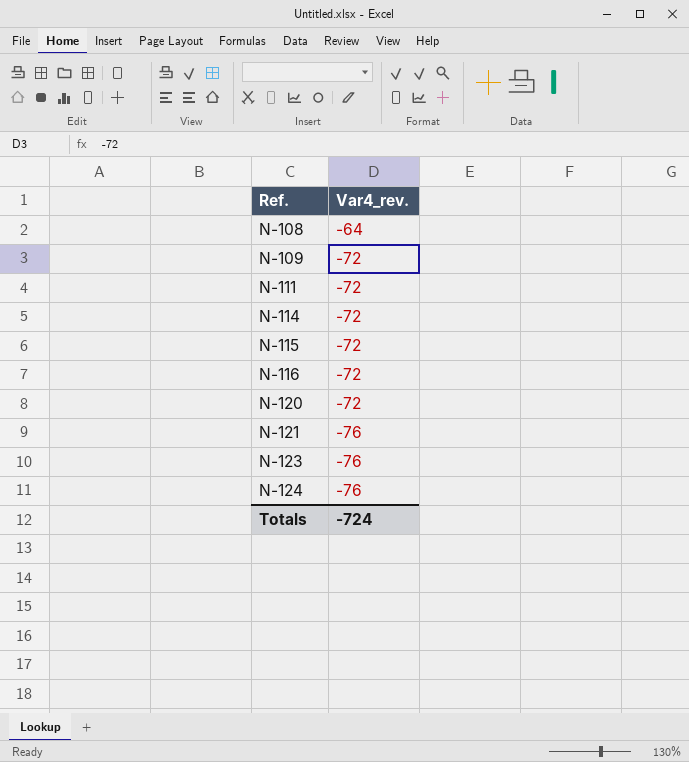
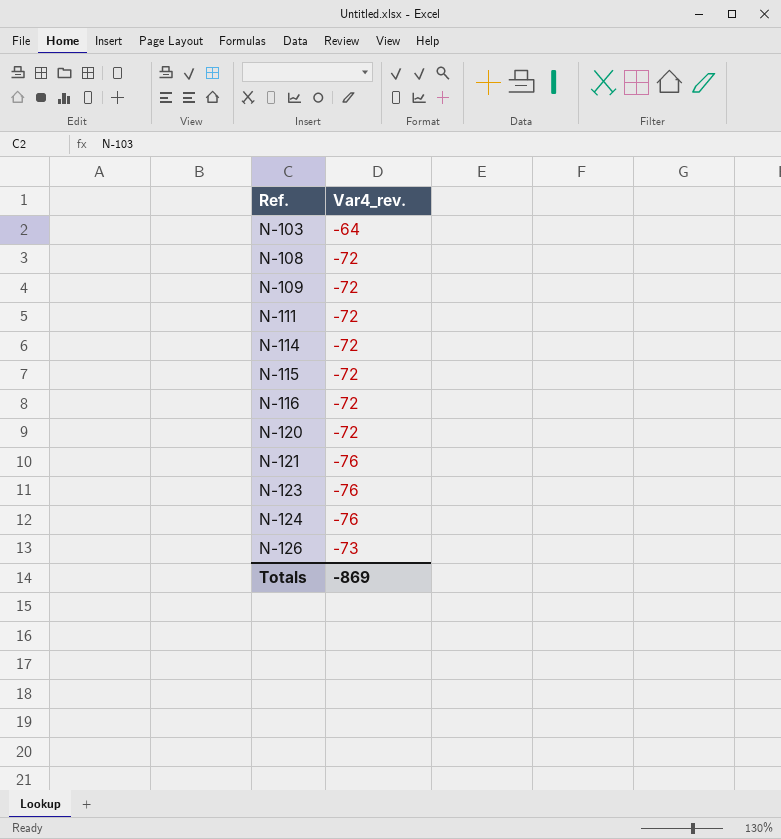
row N-103: none -> -64
N-108 | Var4_rev.: -64 -> -72
row N-126: none -> -73
Totals | Var4_rev.: -724 -> -869

